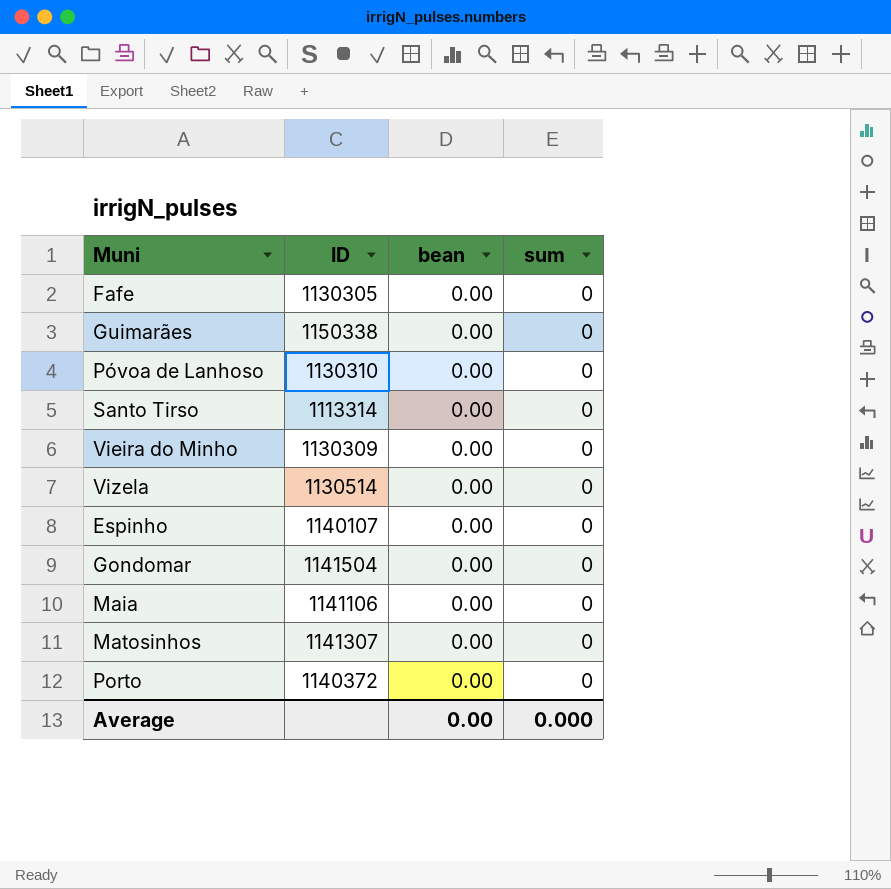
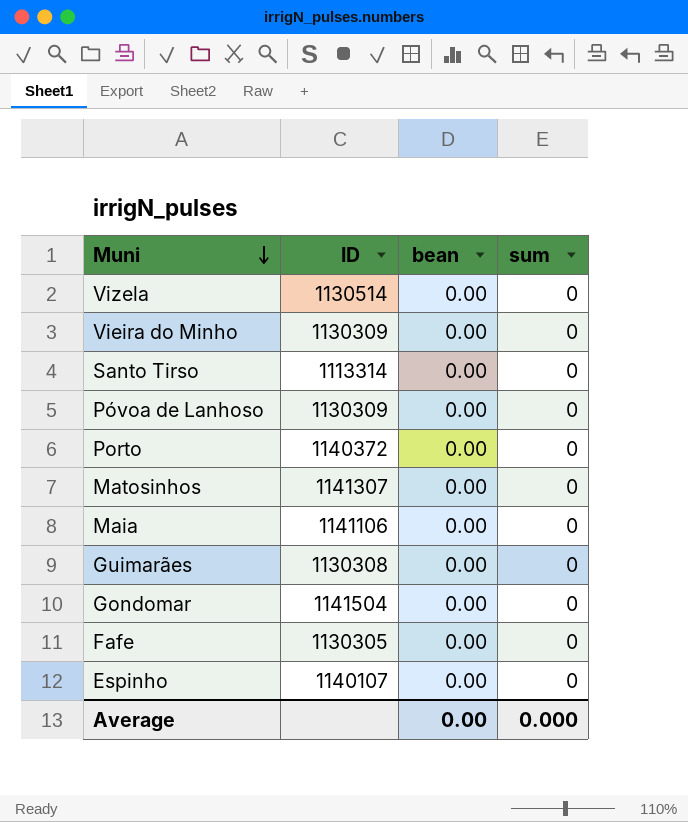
row order: none -> Muni descending
Póvoa de Lanhoso | ID: 1130310 -> 1130309
Guimarães | ID: 1150338 -> 1130308

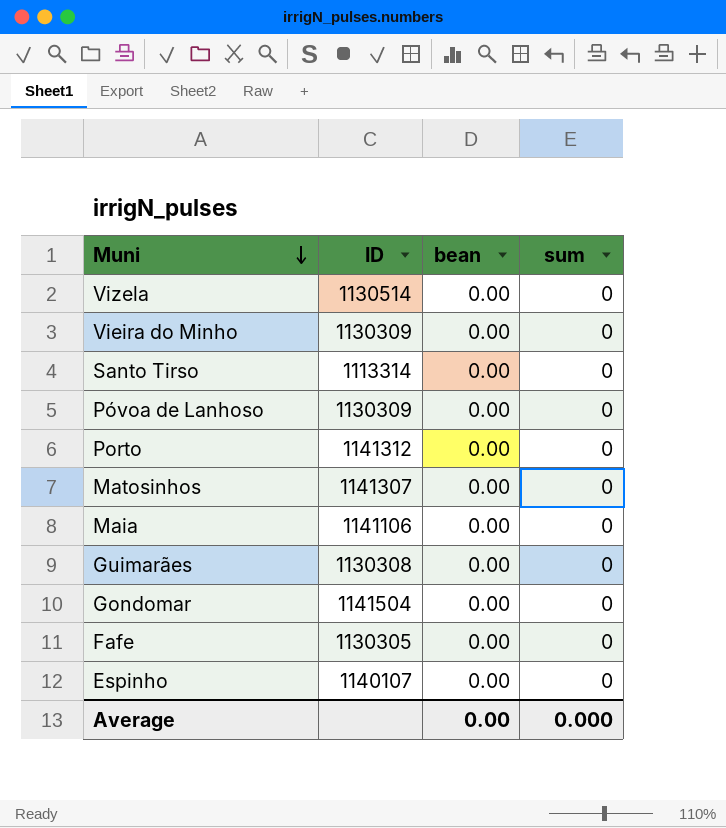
Porto | ID: 1140372 -> 1141312

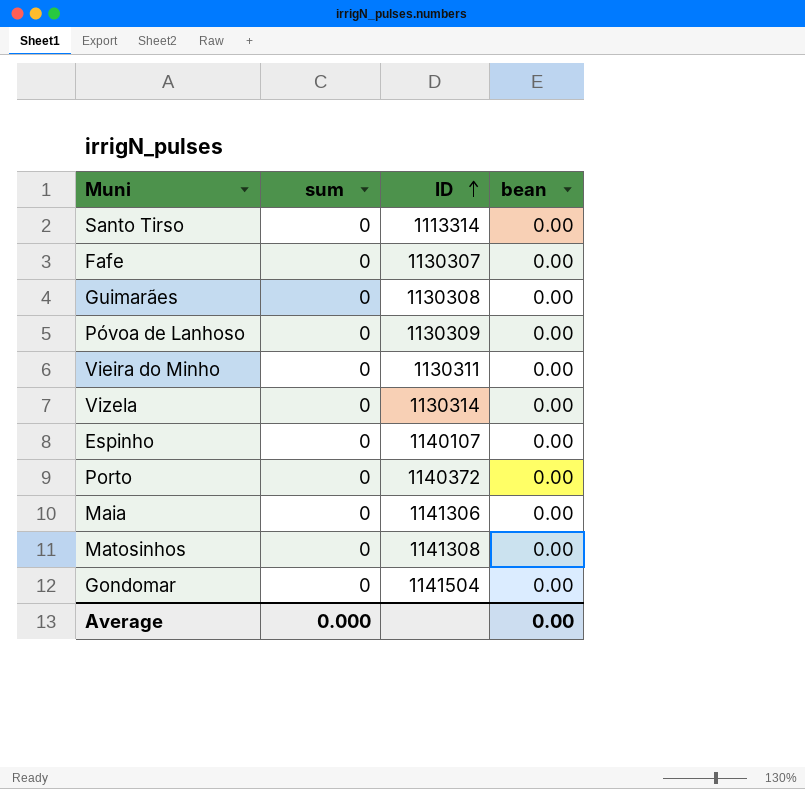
row order: Muni descending -> ID ascending
column sum | position: 4 -> 2
Fafe | ID: 1130305 -> 1130307
Vieira do Minho | ID: 1130309 -> 1130311
Vizela | ID: 1130514 -> 1130314
Porto | ID: 1141312 -> 1140372
Maia | ID: 1141106 -> 1141306
Matosinhos | ID: 1141307 -> 1141308

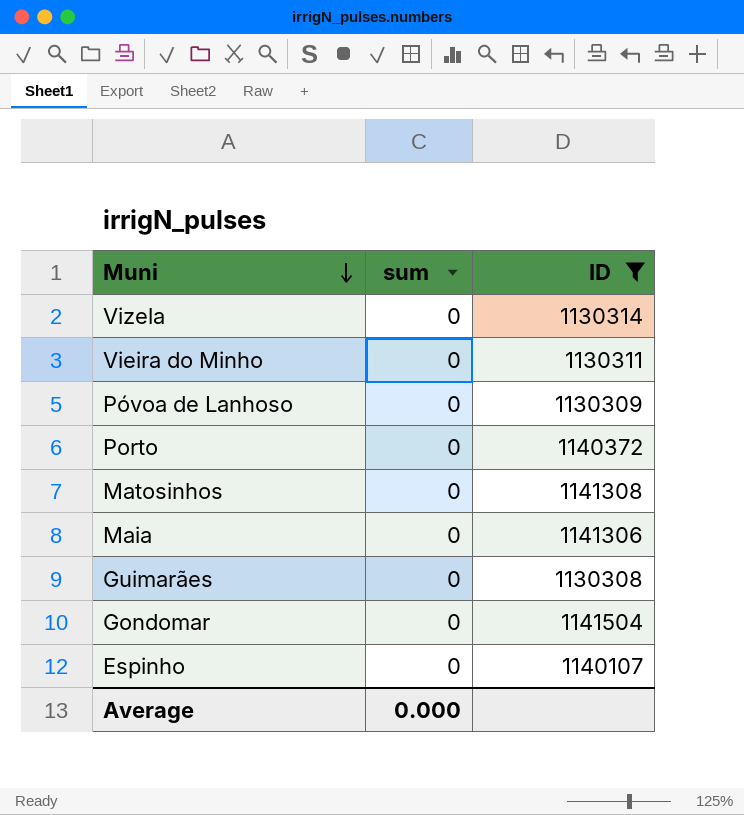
filter: none -> ID >= 1130308
row order: ID ascending -> Muni descending
column bean | position: 4 -> none

